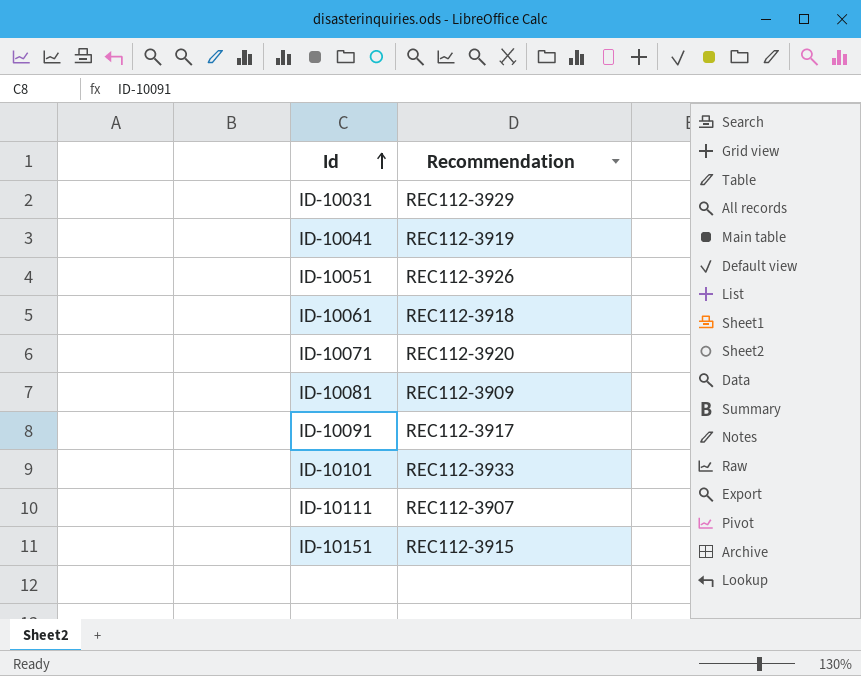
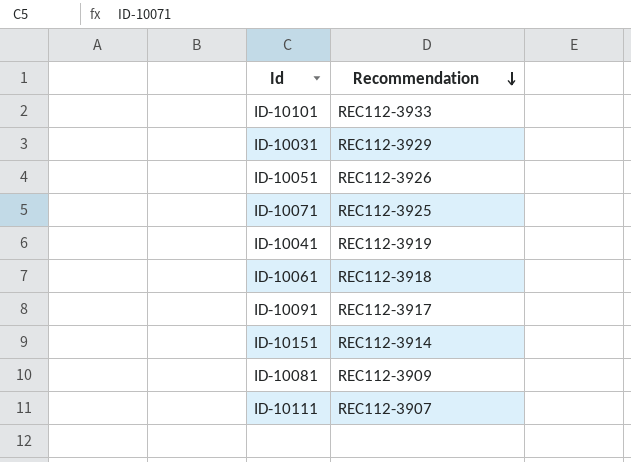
row order: Id ascending -> Recommendation descending
ID-10071 | Recommendation: REC112-3920 -> REC112-3925
ID-10151 | Recommendation: REC112-3915 -> REC112-3914

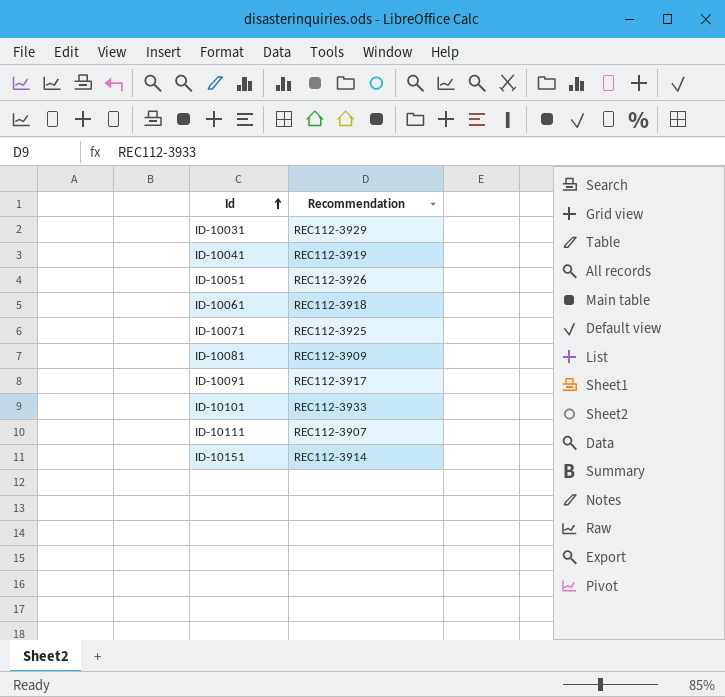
row order: Recommendation descending -> Id ascending

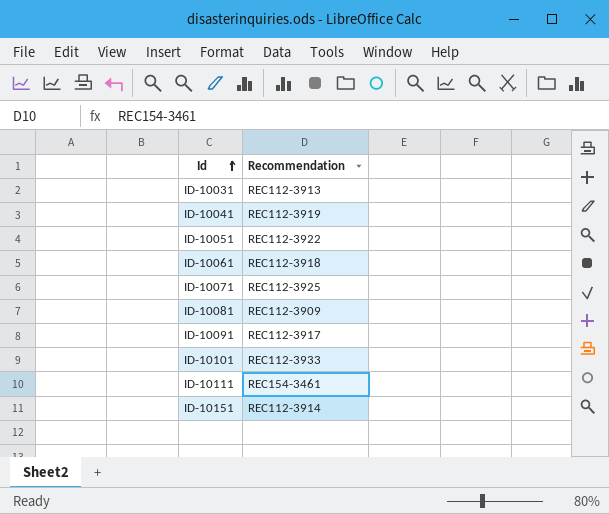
ID-10031 | Recommendation: REC112-3929 -> REC112-3913
ID-10051 | Recommendation: REC112-3926 -> REC112-3922
ID-10111 | Recommendation: REC112-3907 -> REC154-3461

